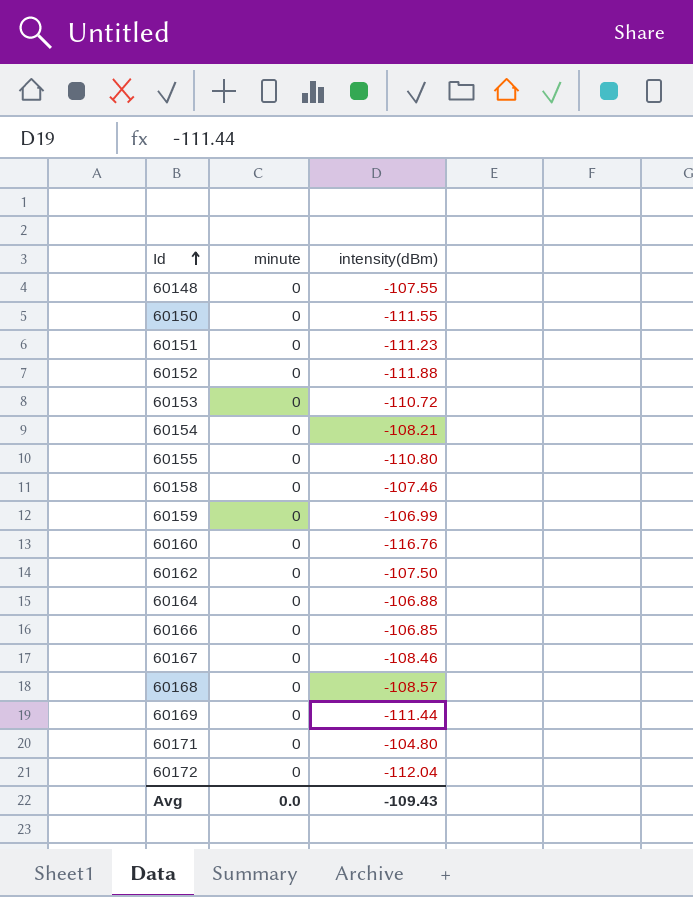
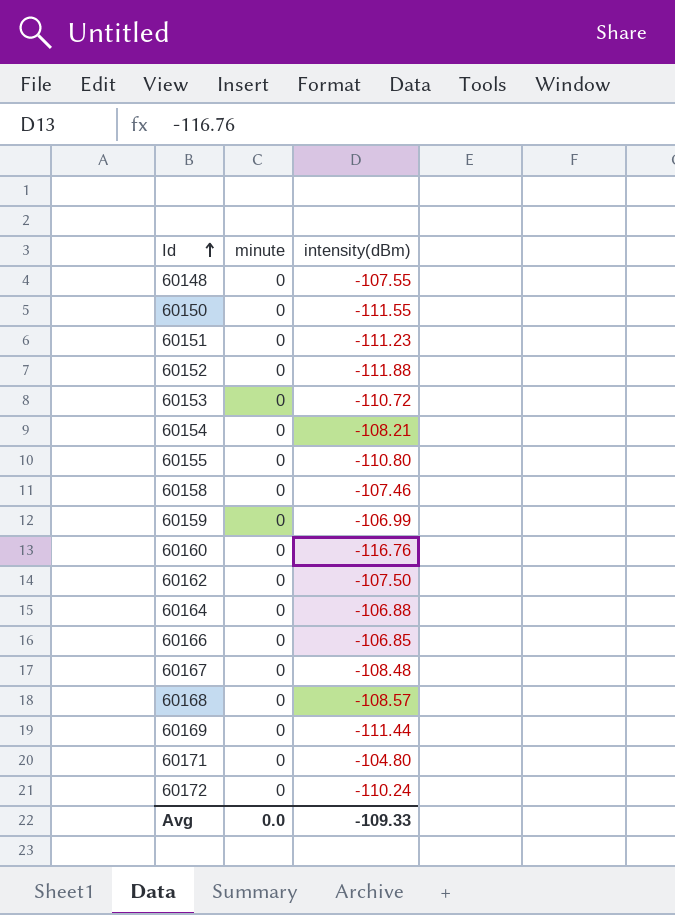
60167 | intensity(dBm): -108.46 -> -108.48
60172 | intensity(dBm): -112.04 -> -110.24
Avg | intensity(dBm): -109.43 -> -109.33

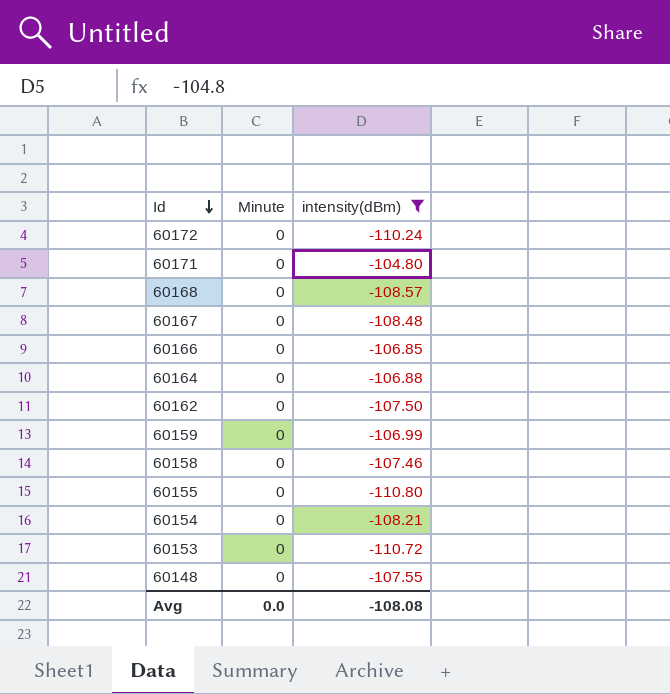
filter: none -> intensity(dBm) >= -110.80
row order: Id ascending -> Id descending
column name: minute -> Minute
Avg | intensity(dBm): -109.33 -> -108.08

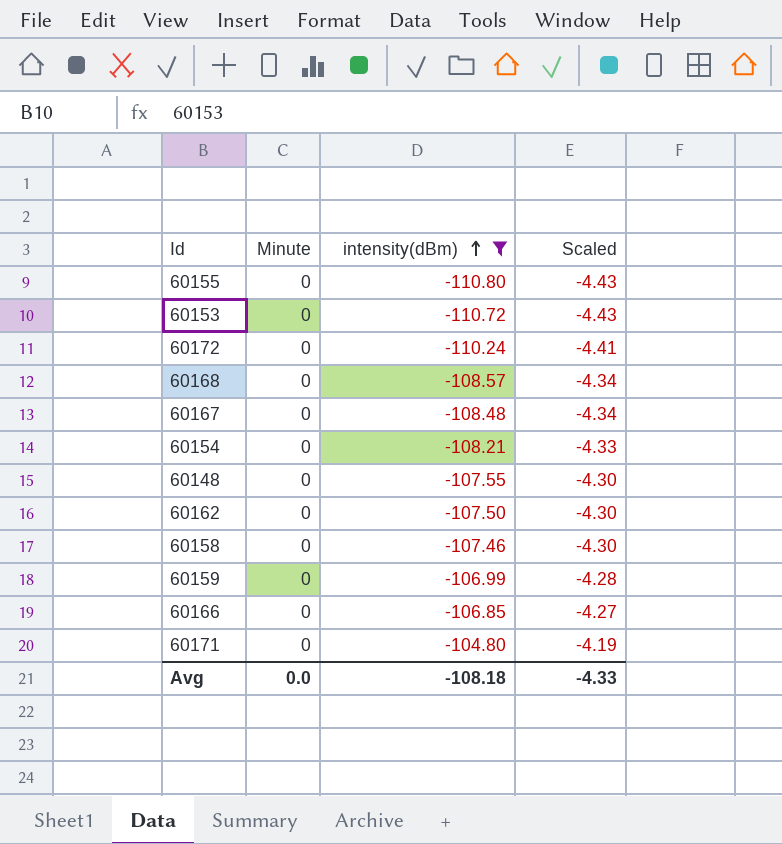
row order: Id descending -> intensity(dBm) ascending
column Scaled | formula: none -> [intensity(dBm)] * 0.04
row 60164: 0 | -106.88 -> none
Avg | intensity(dBm): -108.08 -> -108.18

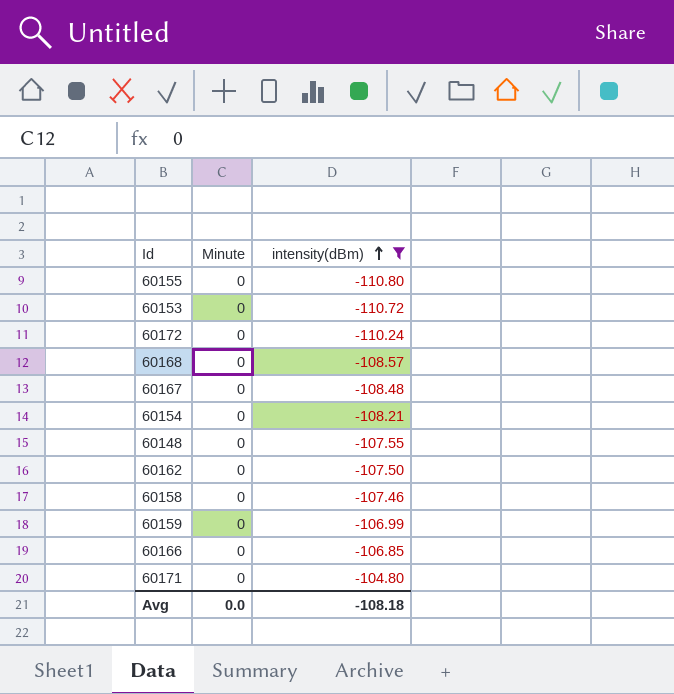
column Scaled | formula: [intensity(dBm)] * 0.04 -> none

